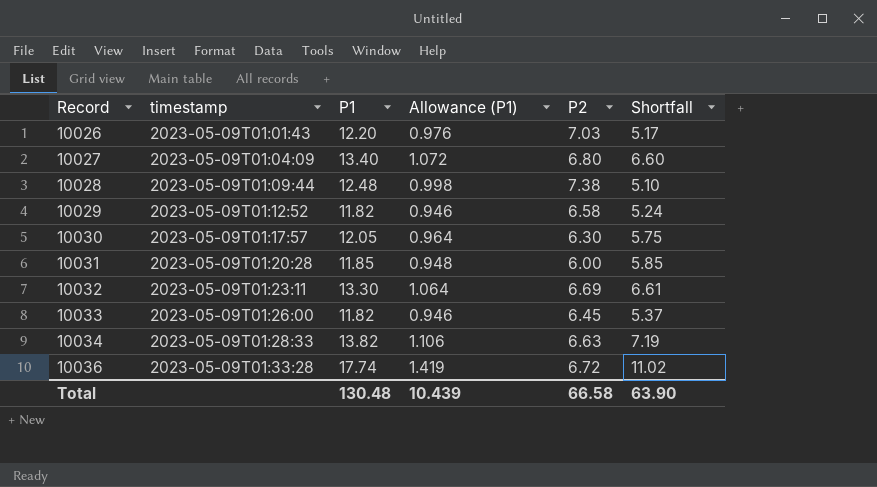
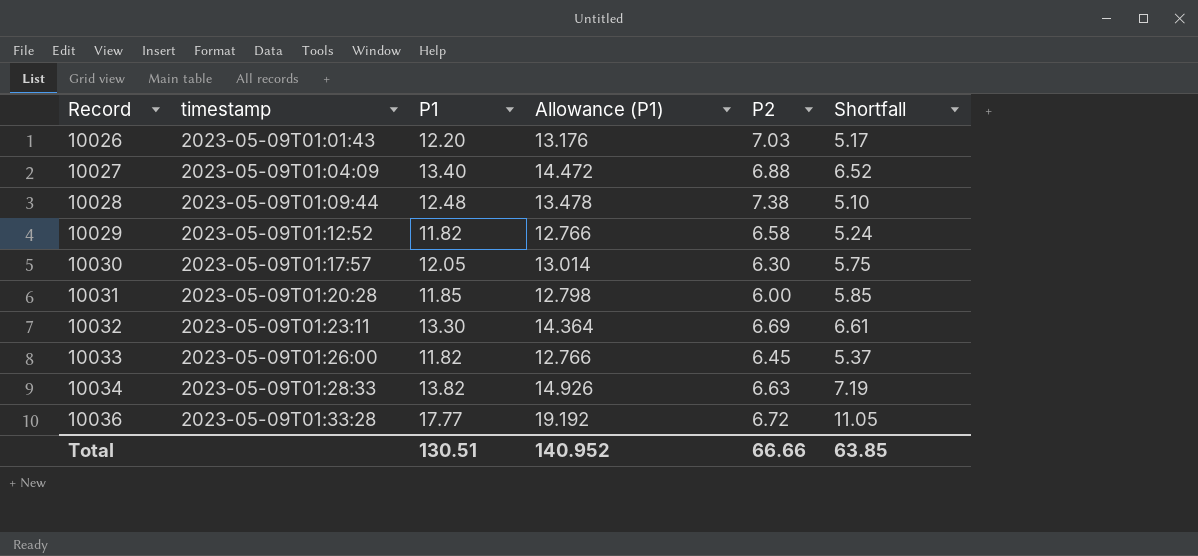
column Allowance (P1) | formula: [P1] * 0.08 -> [P1] * 1.08
10027 | P2: 6.80 -> 6.88
10027 | Shortfall: 6.60 -> 6.52
10036 | P1: 17.74 -> 17.77
10036 | Shortfall: 11.02 -> 11.05
Total | P1: 130.48 -> 130.51
Total | Allowance (P1): 10.439 -> 140.952
Total | P2: 66.58 -> 66.66
Total | Shortfall: 63.90 -> 63.85

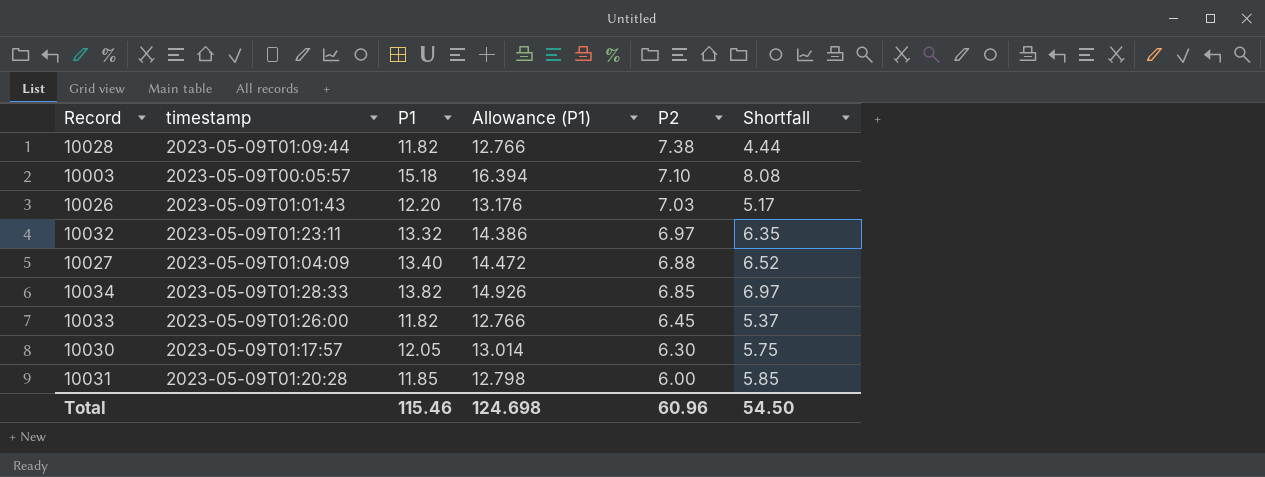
row order: Record ascending -> P2 descending
row 10029: 2023-05-09T01:12:52 | 11.82 | 12.766 | 6.58 | 5.24 -> none
row 10036: 2023-05-09T01:33:28 | 17.77 | 19.192 | 6.72 | 11.05 -> none
10028 | P1: 12.48 -> 11.82
10028 | Allowance (P1): 13.478 -> 12.766
10028 | Shortfall: 5.10 -> 4.44
row 10003: none -> 2023-05-09T00:05:57 | 15.18 | 16.394 | 7.10 | 8.08
10032 | P1: 13.30 -> 13.32
10032 | Allowance (P1): 14.364 -> 14.386
10032 | P2: 6.69 -> 6.97
10032 | Shortfall: 6.61 -> 6.35
10034 | P2: 6.63 -> 6.85
10034 | Shortfall: 7.19 -> 6.97
Total | P1: 130.51 -> 115.46
Total | Allowance (P1): 140.952 -> 124.698
Total | P2: 66.66 -> 60.96
Total | Shortfall: 63.85 -> 54.50

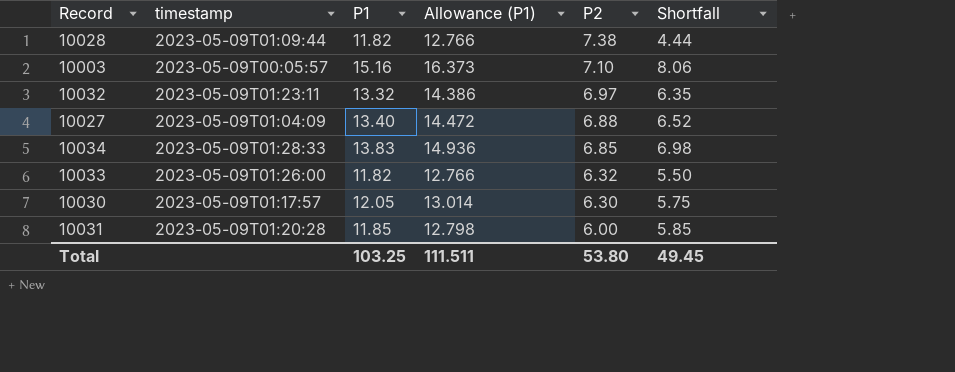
row 10026: 2023-05-09T01:01:43 | 12.20 | 13.176 | 7.03 | 5.17 -> none
10003 | P1: 15.18 -> 15.16
10003 | Allowance (P1): 16.394 -> 16.373
10003 | Shortfall: 8.08 -> 8.06
10034 | P1: 13.82 -> 13.83
10034 | Allowance (P1): 14.926 -> 14.936
10034 | Shortfall: 6.97 -> 6.98
10033 | P2: 6.45 -> 6.32
10033 | Shortfall: 5.37 -> 5.50
Total | P1: 115.46 -> 103.25
Total | Allowance (P1): 124.698 -> 111.511
Total | P2: 60.96 -> 53.80
Total | Shortfall: 54.50 -> 49.45

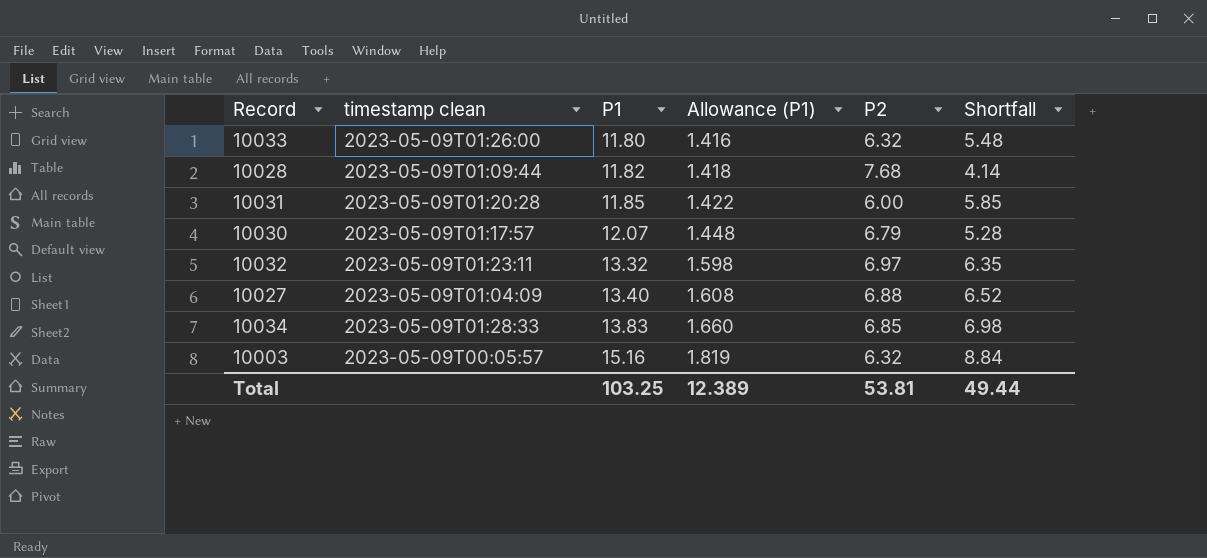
row order: P2 descending -> P1 ascending
column name: timestamp -> timestamp clean
column Allowance (P1) | formula: [P1] * 1.08 -> [P1] * 0.12
10033 | P1: 11.82 -> 11.80
10033 | Shortfall: 5.50 -> 5.48
10028 | P2: 7.38 -> 7.68
10028 | Shortfall: 4.44 -> 4.14
10030 | P1: 12.05 -> 12.07
10030 | P2: 6.30 -> 6.79
10030 | Shortfall: 5.75 -> 5.28
10003 | P2: 7.10 -> 6.32
10003 | Shortfall: 8.06 -> 8.84
Total | Allowance (P1): 111.511 -> 12.389
Total | P2: 53.80 -> 53.81
Total | Shortfall: 49.45 -> 49.44

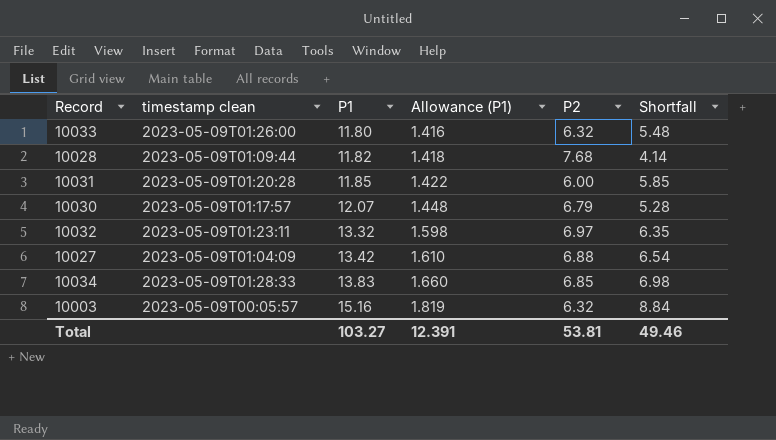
10027 | P1: 13.40 -> 13.42
10027 | Allowance (P1): 1.608 -> 1.610
10027 | Shortfall: 6.52 -> 6.54
Total | P1: 103.25 -> 103.27
Total | Allowance (P1): 12.389 -> 12.391
Total | Shortfall: 49.44 -> 49.46

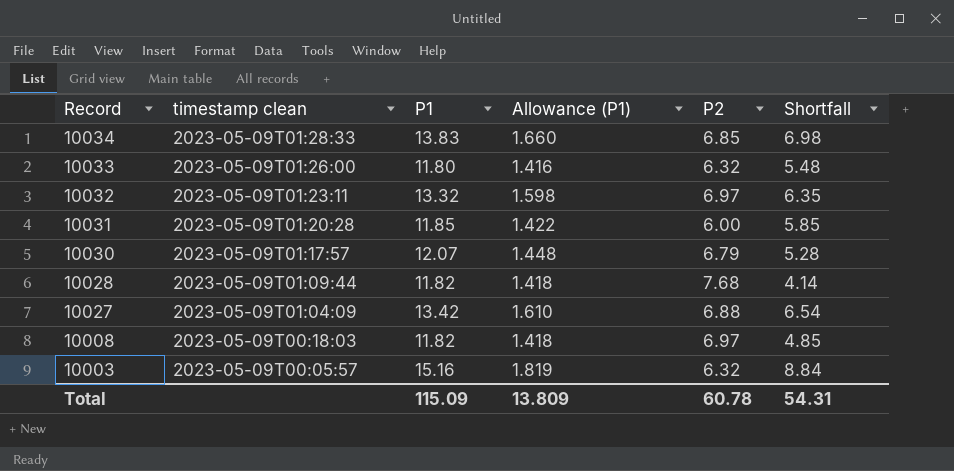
row order: P1 ascending -> Record descending
row 10008: none -> 2023-05-09T00:18:03 | 11.82 | 1.418 | 6.97 | 4.85
Total | P1: 103.27 -> 115.09
Total | Allowance (P1): 12.391 -> 13.809
Total | P2: 53.81 -> 60.78
Total | Shortfall: 49.46 -> 54.31

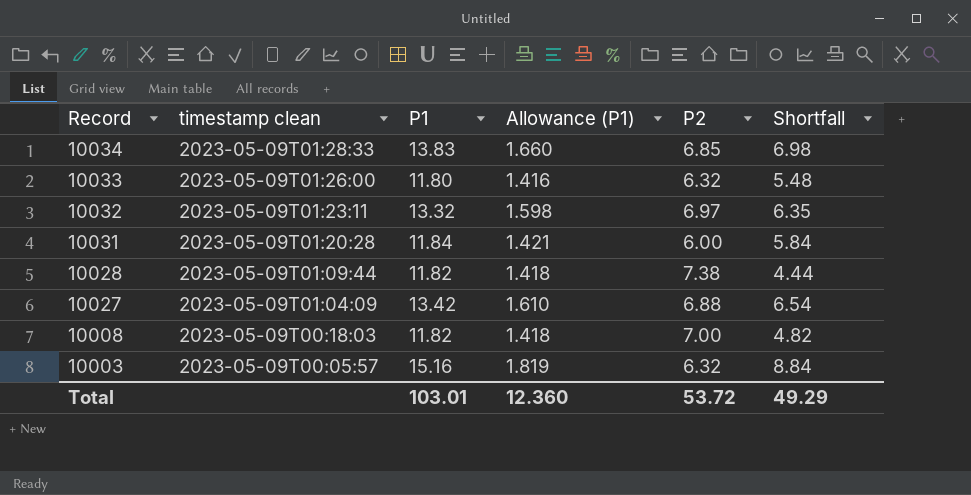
row 10030: 2023-05-09T01:17:57 | 12.07 | 1.448 | 6.79 | 5.28 -> none
10031 | P1: 11.85 -> 11.84
10031 | Allowance (P1): 1.422 -> 1.421
10031 | Shortfall: 5.85 -> 5.84
10028 | P2: 7.68 -> 7.38
10028 | Shortfall: 4.14 -> 4.44
10008 | P2: 6.97 -> 7.00
10008 | Shortfall: 4.85 -> 4.82
Total | P1: 115.09 -> 103.01
Total | Allowance (P1): 13.809 -> 12.360
Total | P2: 60.78 -> 53.72
Total | Shortfall: 54.31 -> 49.29

